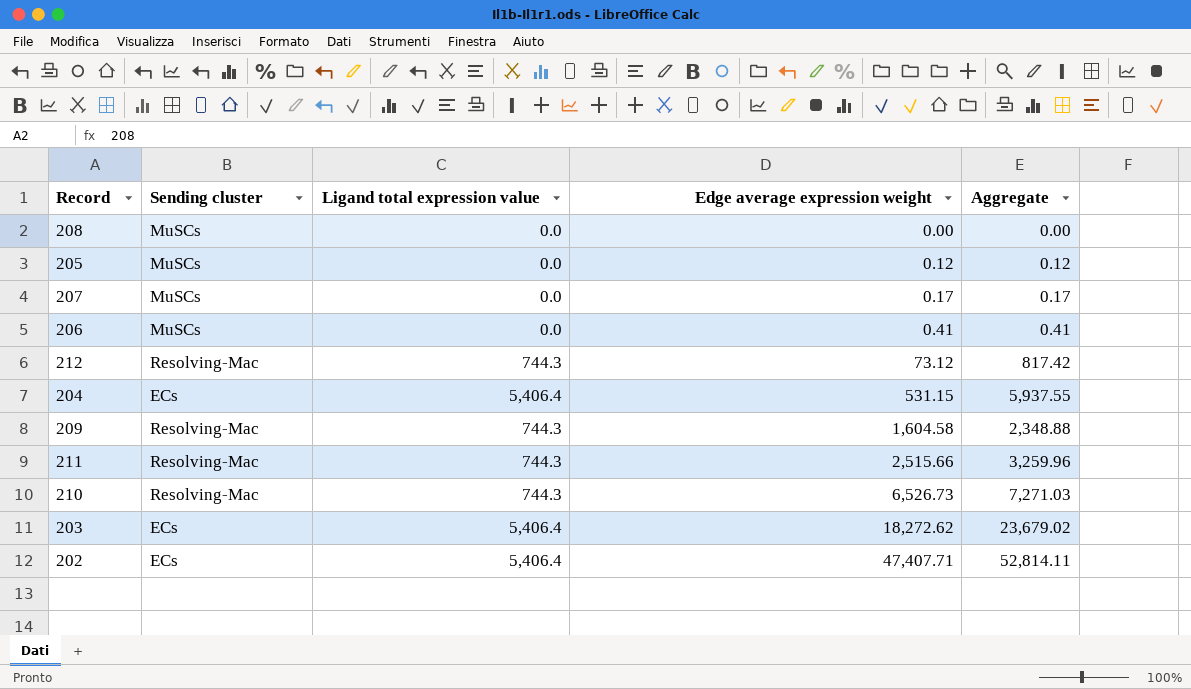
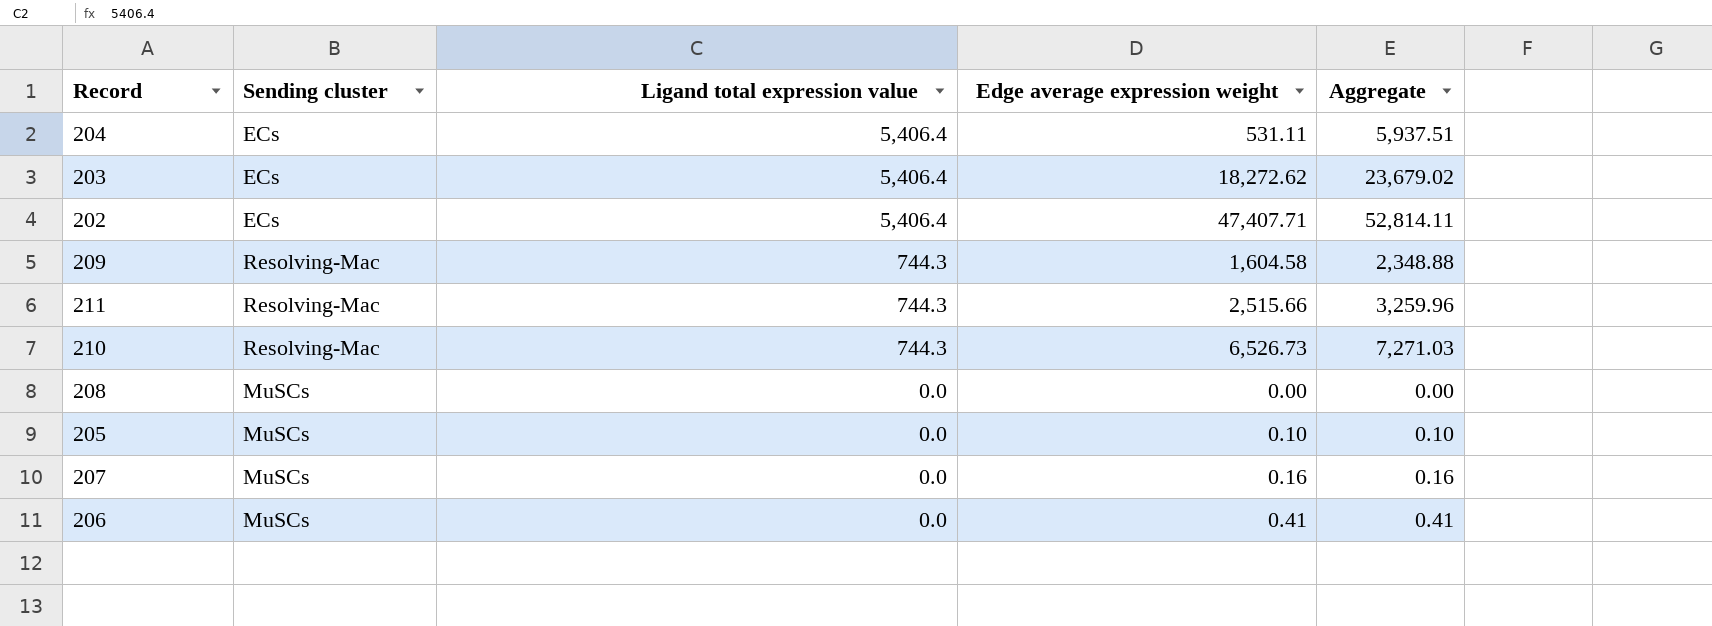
row order: Edge average expression weight ascending -> Ligand total expression value descending
row 212: Resolving-Mac | 744.3 | 73.12 | 817.42 -> none
204 | Edge average expression weight: 531.15 -> 531.11
204 | Aggregate: 5,937.55 -> 5,937.51
205 | Edge average expression weight: 0.12 -> 0.10
205 | Aggregate: 0.12 -> 0.10
207 | Edge average expression weight: 0.17 -> 0.16
207 | Aggregate: 0.17 -> 0.16

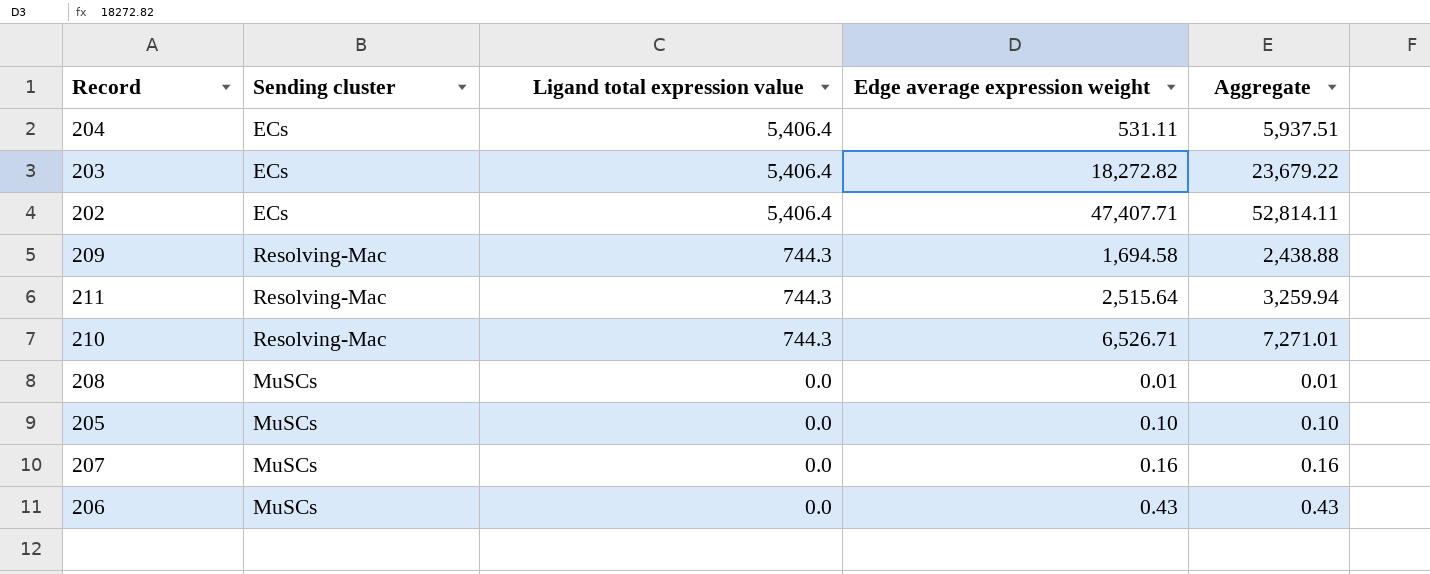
203 | Edge average expression weight: 18,272.62 -> 18,272.82
203 | Aggregate: 23,679.02 -> 23,679.22
209 | Edge average expression weight: 1,604.58 -> 1,694.58
209 | Aggregate: 2,348.88 -> 2,438.88
211 | Edge average expression weight: 2,515.66 -> 2,515.64
211 | Aggregate: 3,259.96 -> 3,259.94
210 | Edge average expression weight: 6,526.73 -> 6,526.71
210 | Aggregate: 7,271.03 -> 7,271.01
208 | Edge average expression weight: 0.00 -> 0.01
208 | Aggregate: 0.00 -> 0.01
206 | Edge average expression weight: 0.41 -> 0.43
206 | Aggregate: 0.41 -> 0.43

